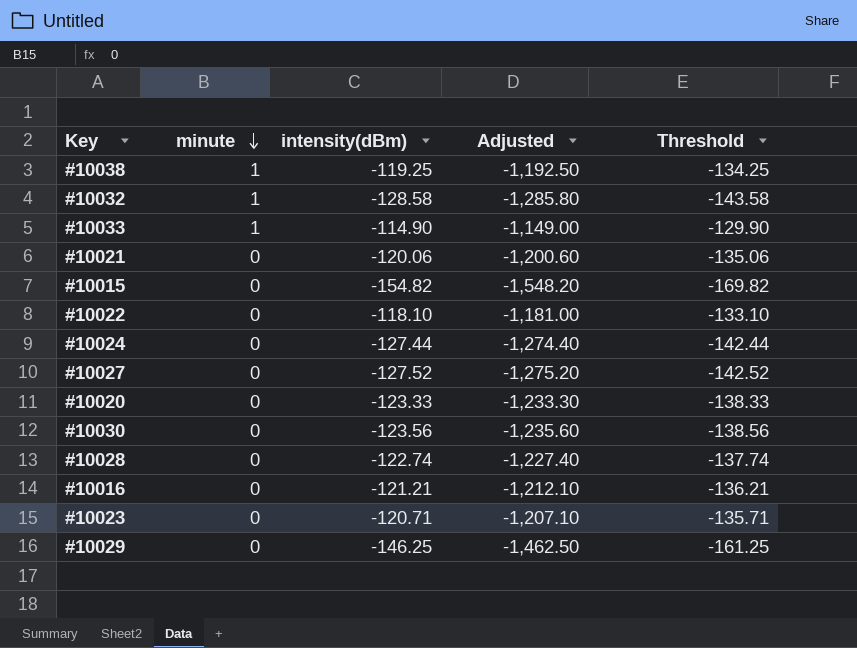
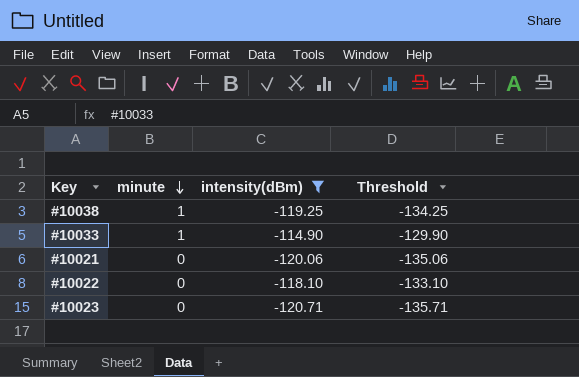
filter: none -> intensity(dBm) >= -120.71
column Adjusted | formula: [intensity(dBm)] * 10 -> none

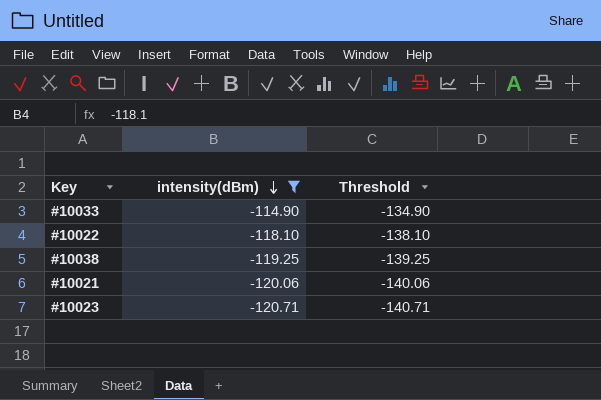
row order: minute descending -> intensity(dBm) descending
column minute | position: 2 -> none
column Threshold | formula: [intensity(dBm)] - 15 -> [intensity(dBm)] - 20

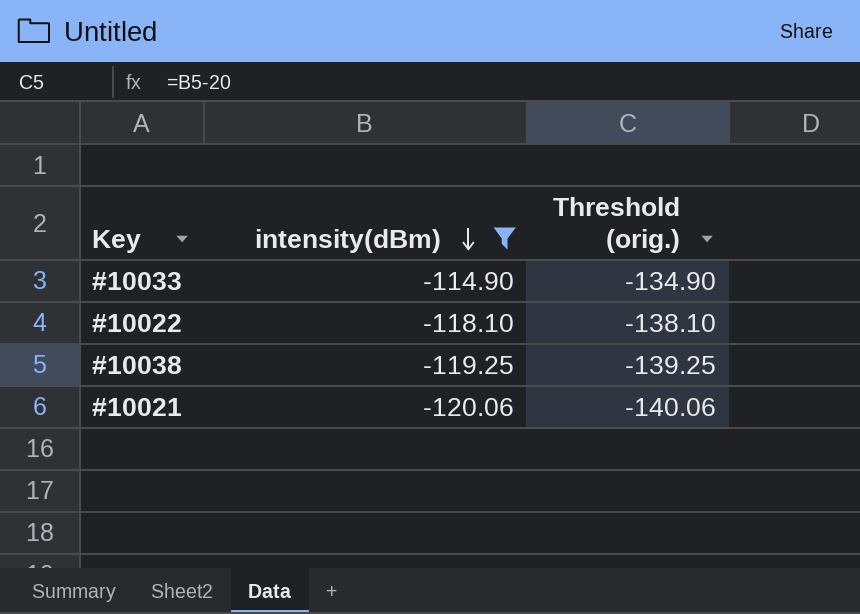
column name: Threshold -> Threshold (orig.)
row #10023: -120.71 | -140.71 -> none

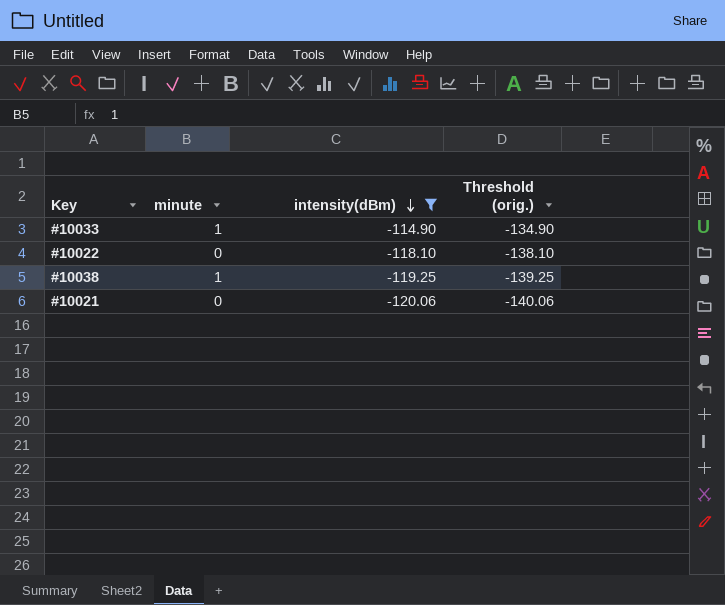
column minute | position: none -> 2

